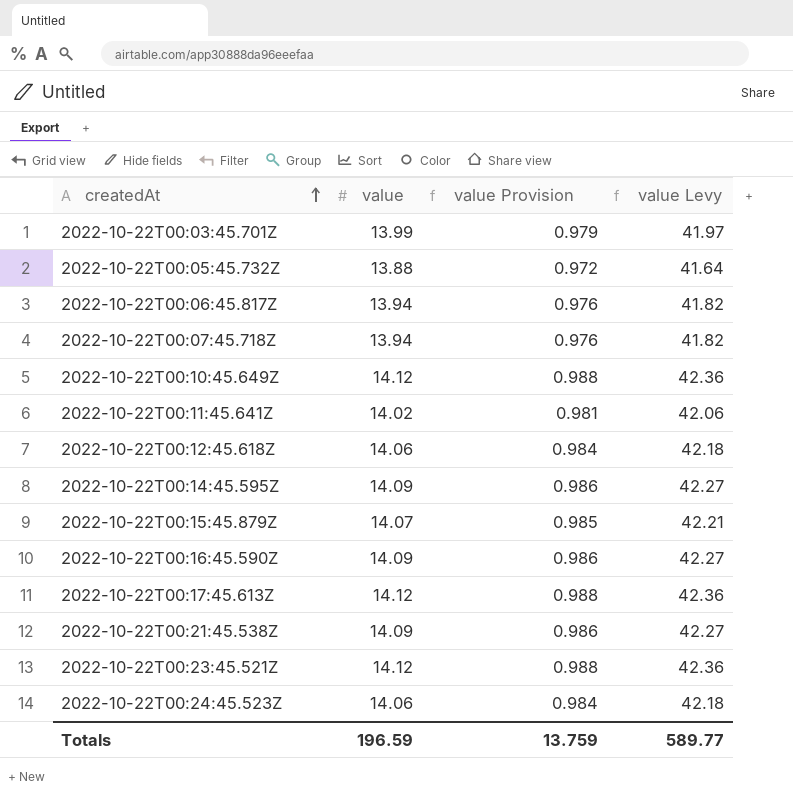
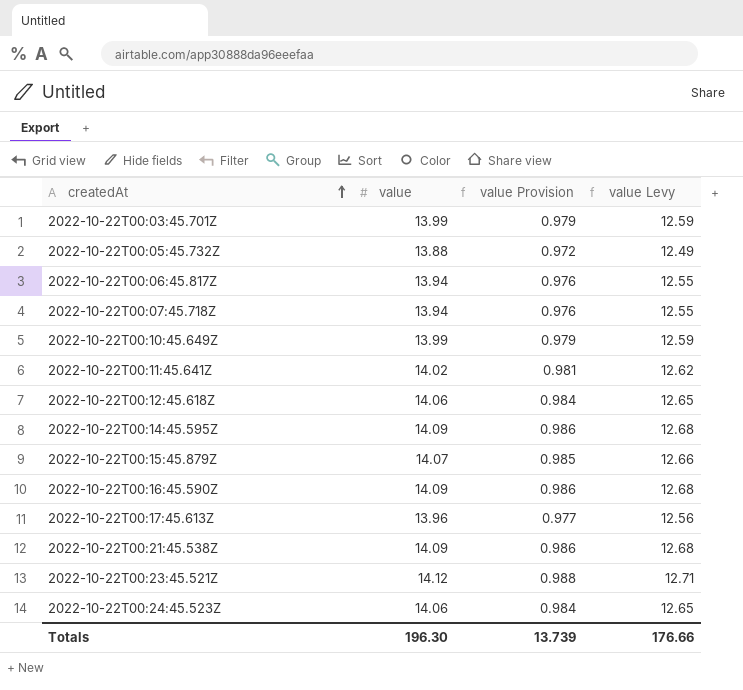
column value Levy | formula: [value] * 3 -> [value] * 0.9
2022-10-22T00:10:45.649Z | value: 14.12 -> 13.99
2022-10-22T00:10:45.649Z | value Provision: 0.988 -> 0.979
2022-10-22T00:17:45.613Z | value: 14.12 -> 13.96
2022-10-22T00:17:45.613Z | value Provision: 0.988 -> 0.977
Totals | value: 196.59 -> 196.30
Totals | value Provision: 13.759 -> 13.739
Totals | value Levy: 589.77 -> 176.66

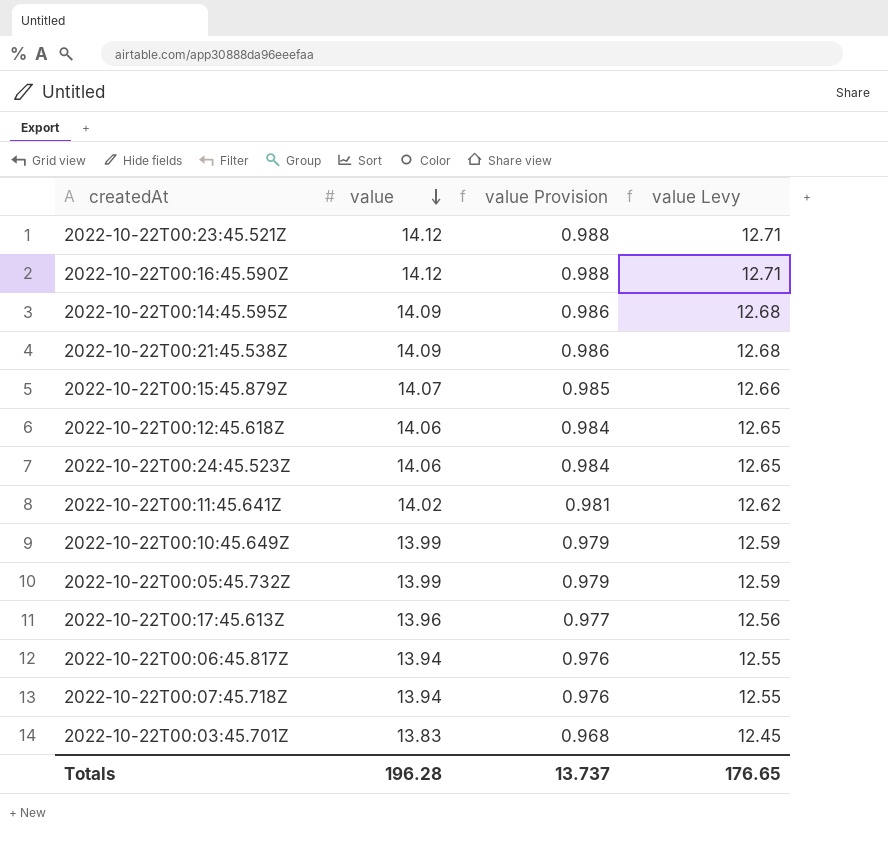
row order: createdAt ascending -> value descending
2022-10-22T00:16:45.590Z | value: 14.09 -> 14.12
2022-10-22T00:16:45.590Z | value Provision: 0.986 -> 0.988
2022-10-22T00:16:45.590Z | value Levy: 12.68 -> 12.71
2022-10-22T00:05:45.732Z | value: 13.88 -> 13.99
2022-10-22T00:05:45.732Z | value Provision: 0.972 -> 0.979
2022-10-22T00:05:45.732Z | value Levy: 12.49 -> 12.59
2022-10-22T00:03:45.701Z | value: 13.99 -> 13.83
2022-10-22T00:03:45.701Z | value Provision: 0.979 -> 0.968
2022-10-22T00:03:45.701Z | value Levy: 12.59 -> 12.45
Totals | value: 196.30 -> 196.28
Totals | value Provision: 13.739 -> 13.737
Totals | value Levy: 176.66 -> 176.65

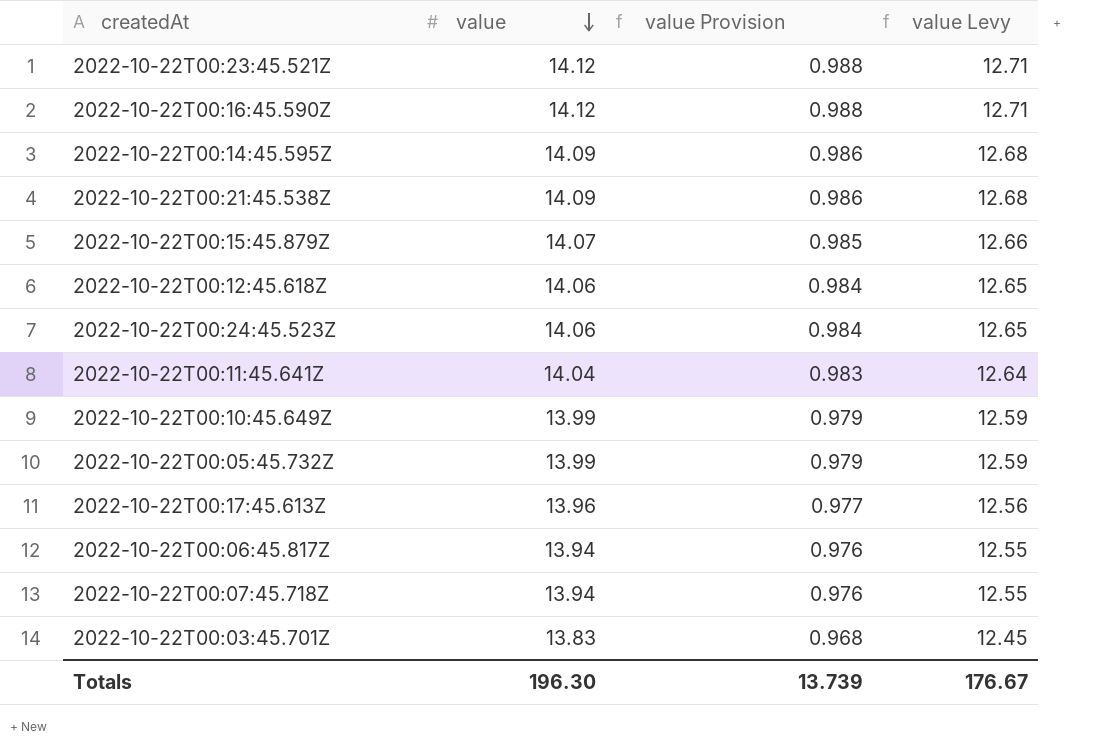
2022-10-22T00:11:45.641Z | value: 14.02 -> 14.04
2022-10-22T00:11:45.641Z | value Provision: 0.981 -> 0.983
2022-10-22T00:11:45.641Z | value Levy: 12.62 -> 12.64
Totals | value: 196.28 -> 196.30
Totals | value Provision: 13.737 -> 13.739
Totals | value Levy: 176.65 -> 176.67

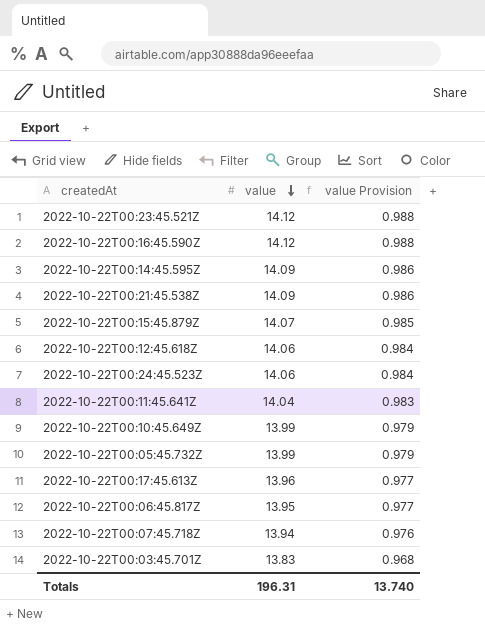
column value Levy | formula: [value] * 0.9 -> none
2022-10-22T00:06:45.817Z | value: 13.94 -> 13.95
2022-10-22T00:06:45.817Z | value Provision: 0.976 -> 0.977
Totals | value: 196.30 -> 196.31
Totals | value Provision: 13.739 -> 13.740

